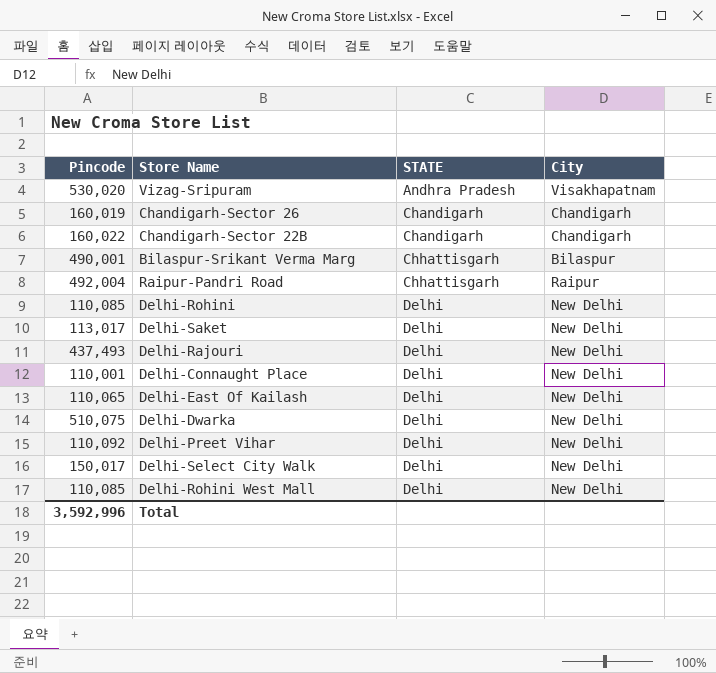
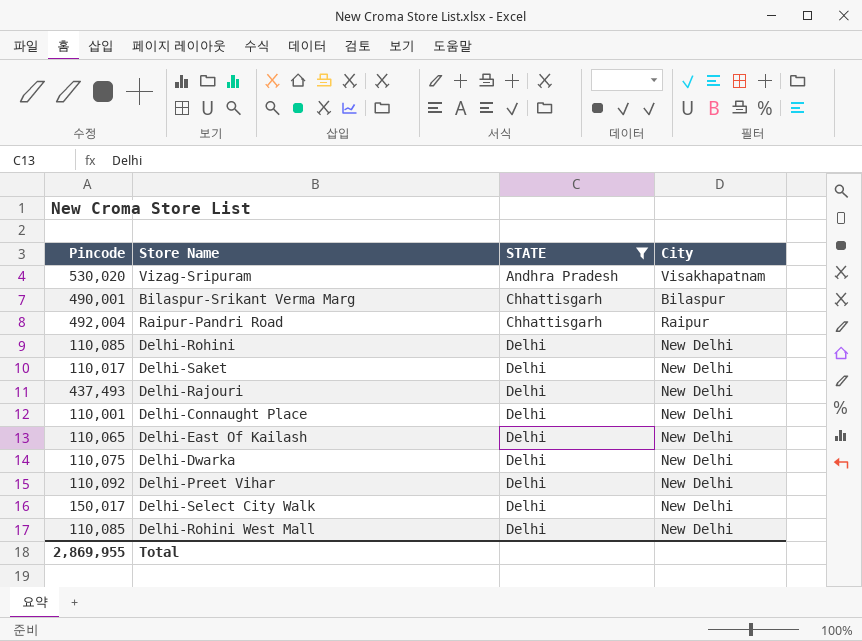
filter: none -> STATE != Chandigarh
Delhi-Saket | Pincode: 113,017 -> 110,017
Delhi-Dwarka | Pincode: 510,075 -> 110,075
Total | Pincode: 3,592,996 -> 2,869,955

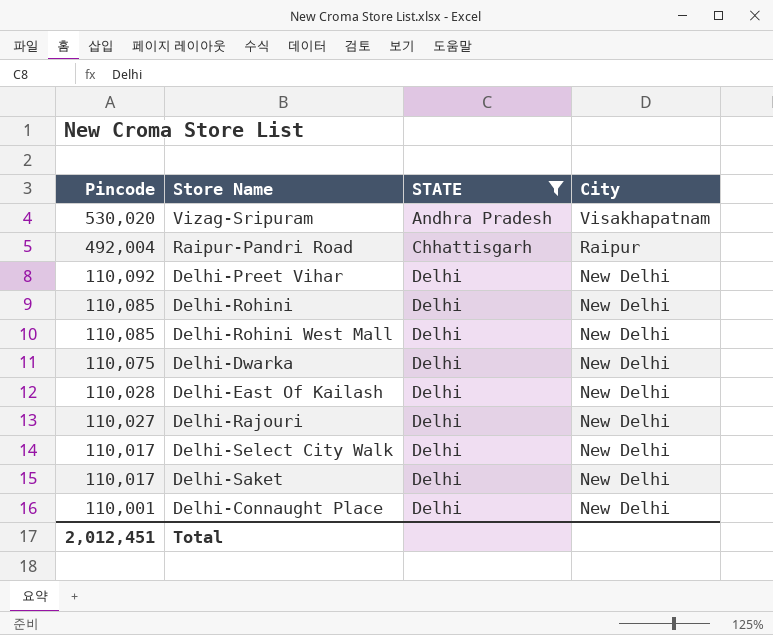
row order: STATE ascending -> Pincode descending
row Bilaspur-Srikant Verma Marg: 490,001 | Chhattisgarh | Bilaspur -> none
Delhi-East Of Kailash | Pincode: 110,065 -> 110,028
Delhi-Rajouri | Pincode: 437,493 -> 110,027
Delhi-Select City Walk | Pincode: 150,017 -> 110,017
Total | Pincode: 2,869,955 -> 2,012,451

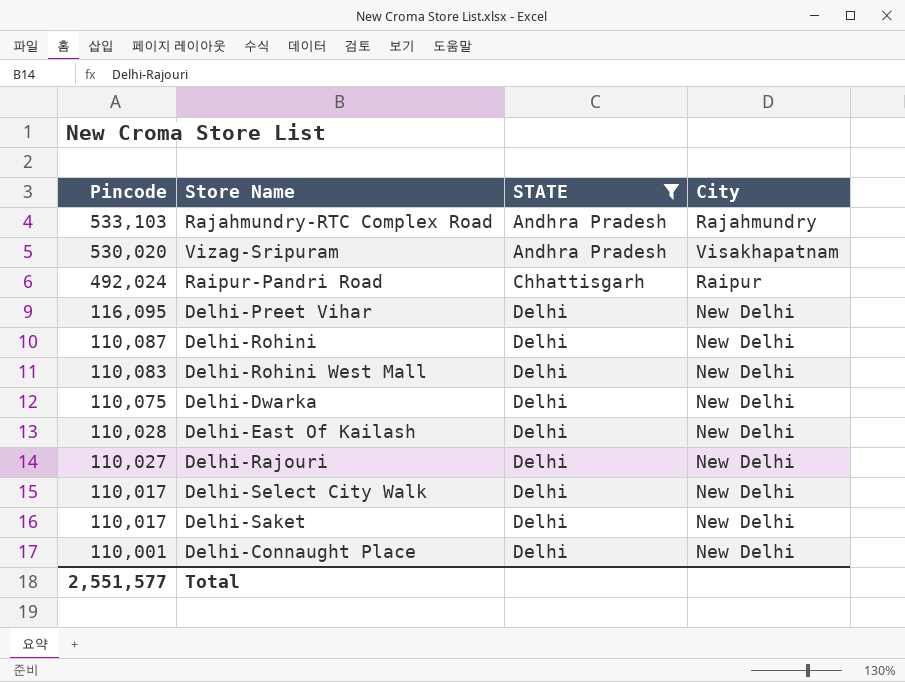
row Rajahmundry-RTC Complex Road: none -> 533,103 | Andhra Pradesh | Rajahmundry
Raipur-Pandri Road | Pincode: 492,004 -> 492,024
Delhi-Preet Vihar | Pincode: 110,092 -> 116,095
Delhi-Rohini | Pincode: 110,085 -> 110,087
Delhi-Rohini West Mall | Pincode: 110,085 -> 110,083
Total | Pincode: 2,012,451 -> 2,551,577

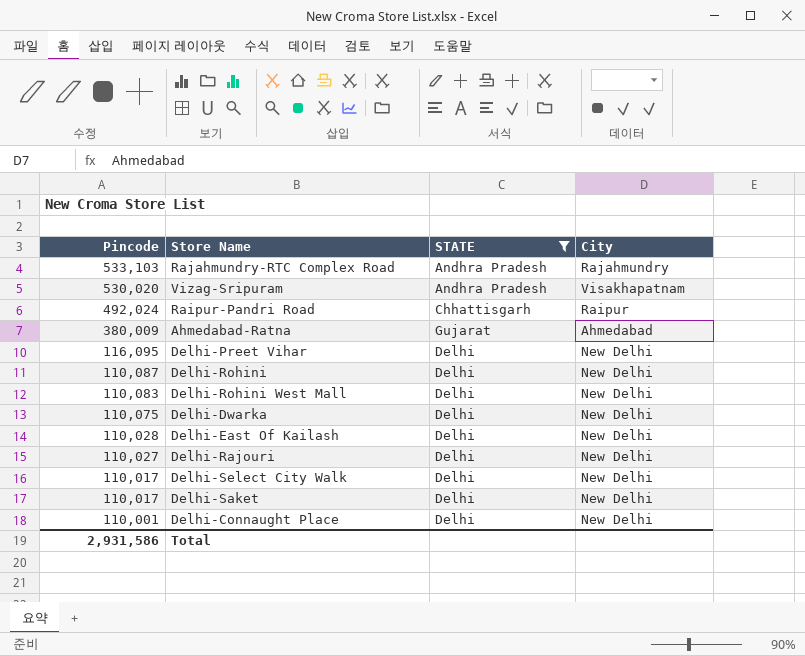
row Ahmedabad-Ratna: none -> 380,009 | Gujarat | Ahmedabad
Total | Pincode: 2,551,577 -> 2,931,586

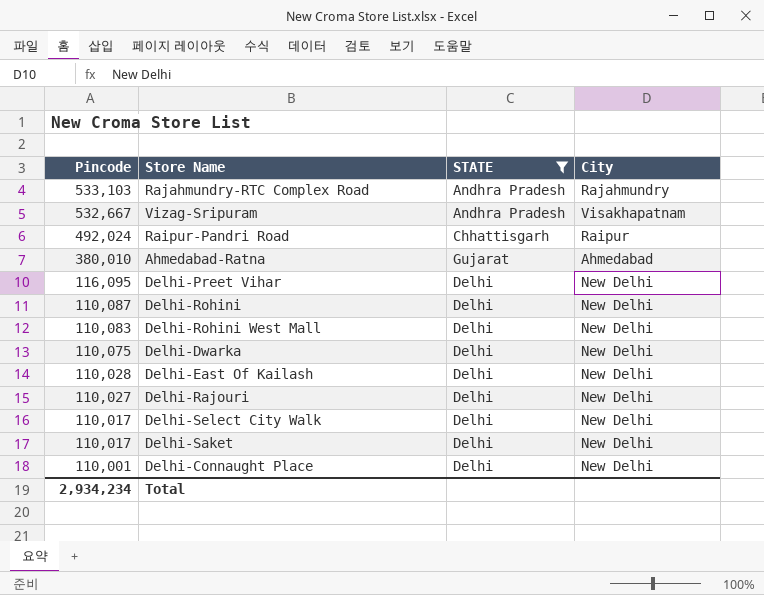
Vizag-Sripuram | Pincode: 530,020 -> 532,667
Ahmedabad-Ratna | Pincode: 380,009 -> 380,010
Total | Pincode: 2,931,586 -> 2,934,234

